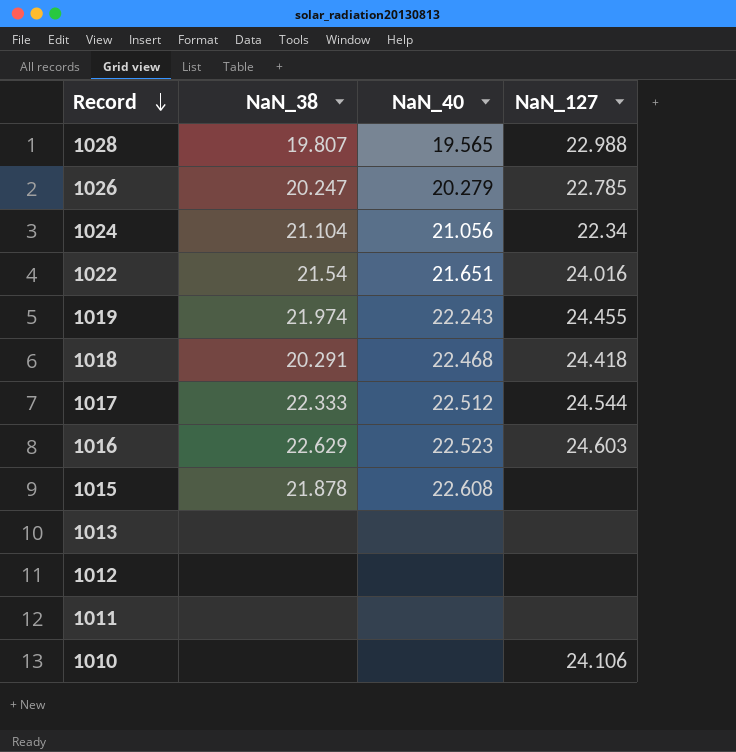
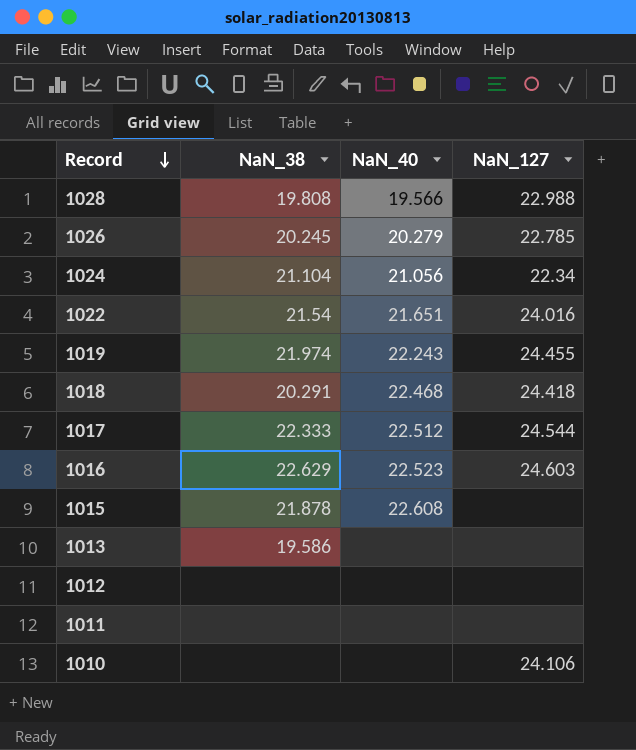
1028 | NaN_38: 19.807 -> 19.808
1028 | NaN_40: 19.565 -> 19.566
1026 | NaN_38: 20.247 -> 20.245
1013 | NaN_38: none -> 19.586

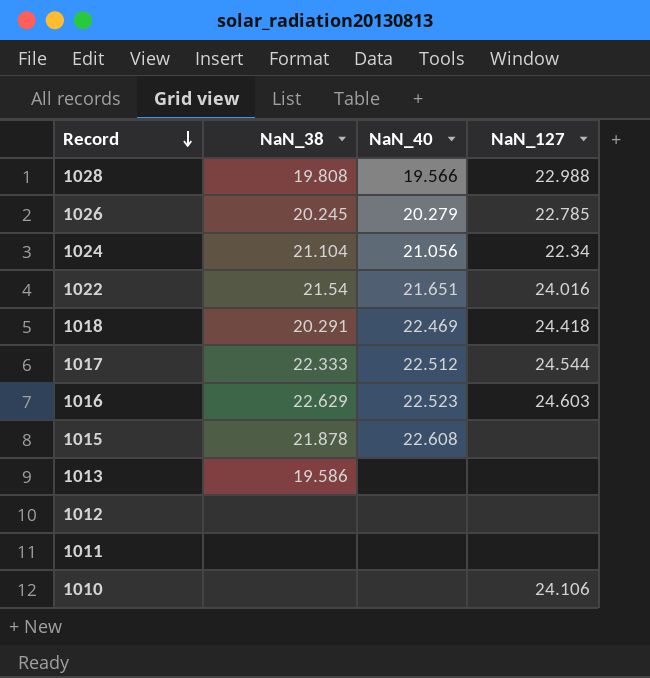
row 1019: 21.974 | 22.243 | 24.455 -> none
1018 | NaN_40: 22.468 -> 22.469

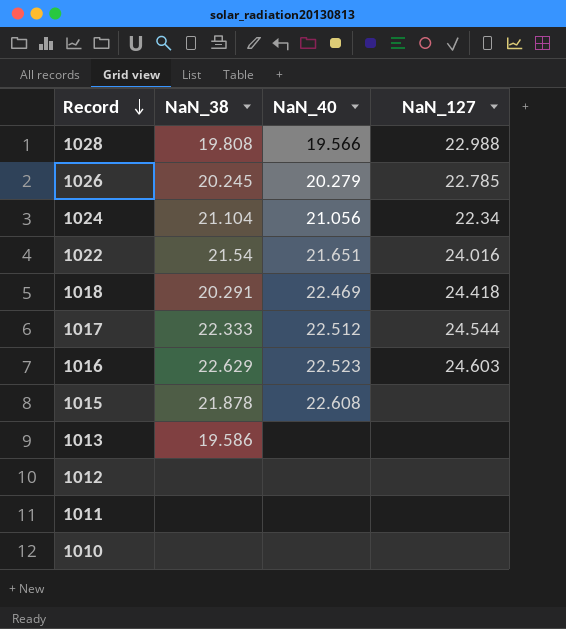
1010 | NaN_127: 24.106 -> none

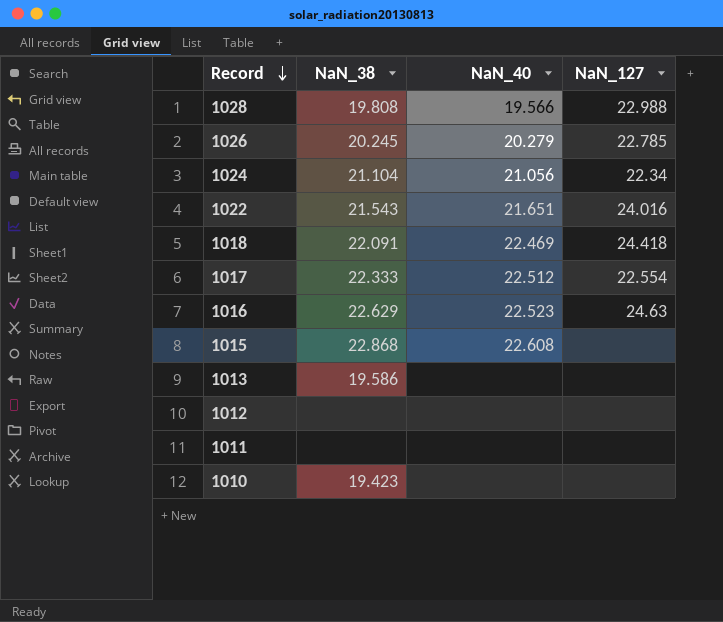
1022 | NaN_38: 21.54 -> 21.543
1018 | NaN_38: 20.291 -> 22.091
1017 | NaN_127: 24.544 -> 22.554
1016 | NaN_127: 24.603 -> 24.63
1015 | NaN_38: 21.878 -> 22.868
1010 | NaN_38: none -> 19.423

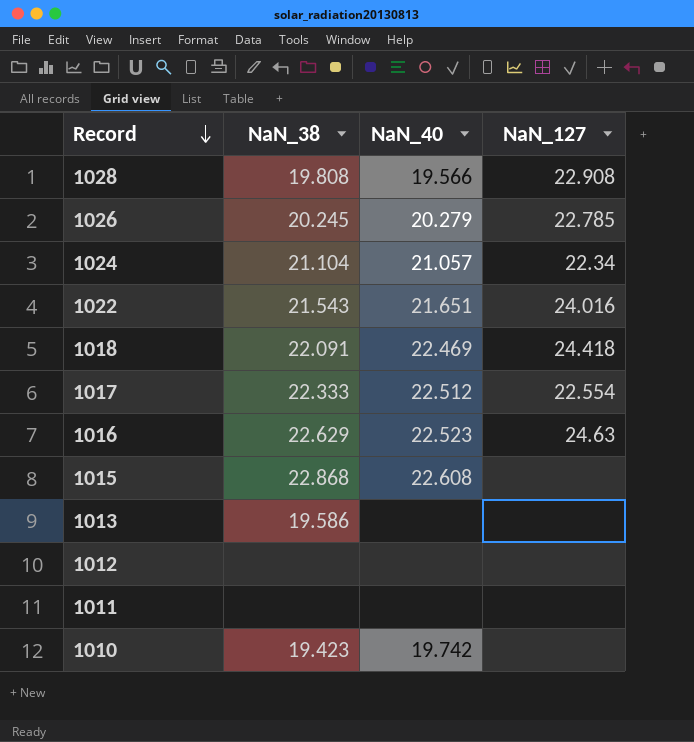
1028 | NaN_127: 22.988 -> 22.908
1024 | NaN_40: 21.056 -> 21.057
1010 | NaN_40: none -> 19.742

